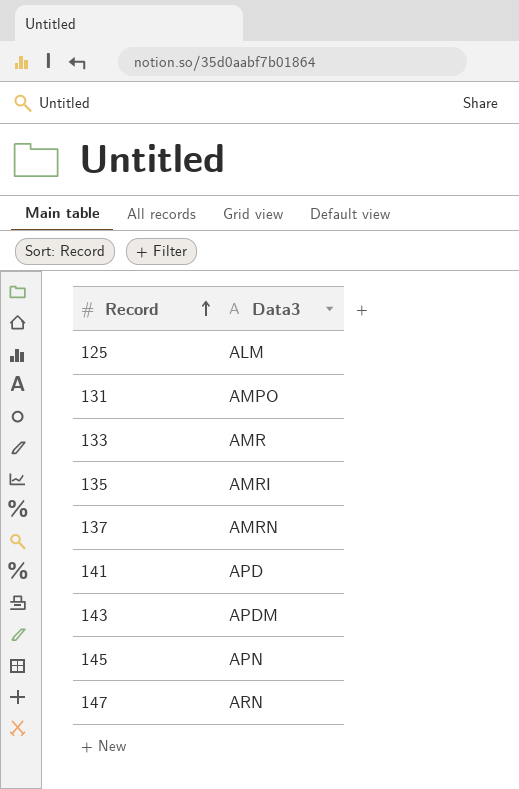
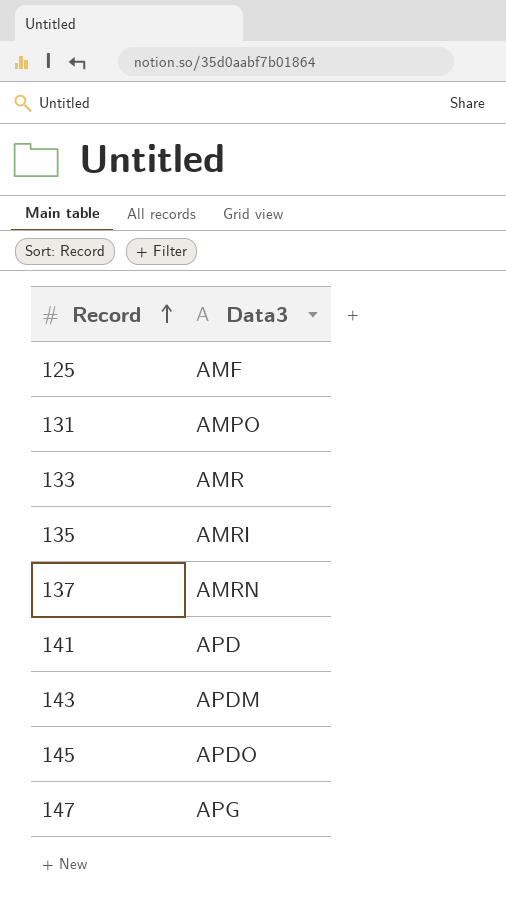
125 | Data3: ALM -> AMF
145 | Data3: APN -> APDO
147 | Data3: ARN -> APG

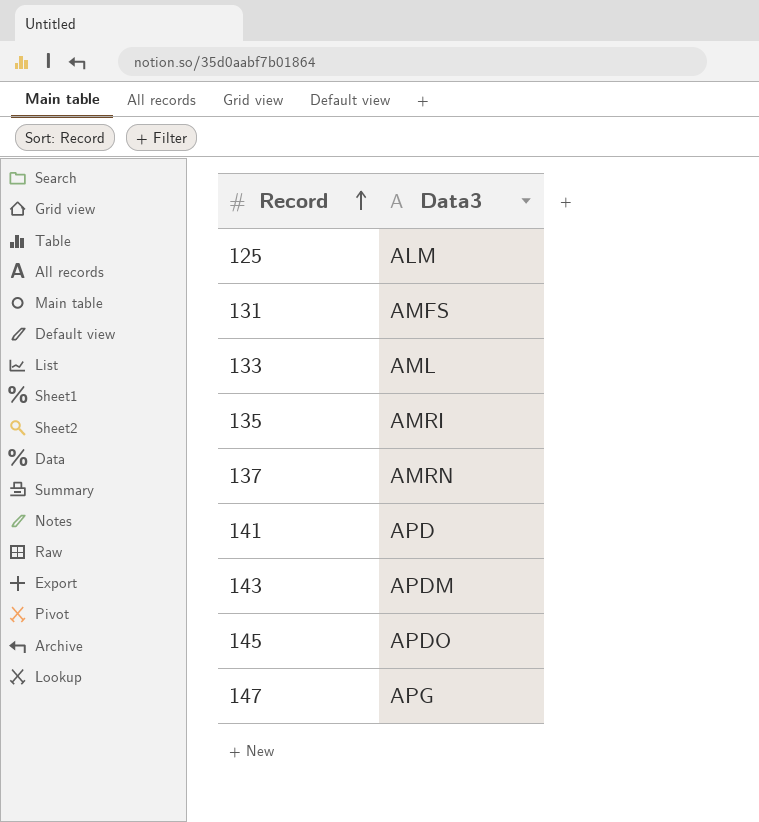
125 | Data3: AMF -> ALM
131 | Data3: AMPO -> AMFS
133 | Data3: AMR -> AML

